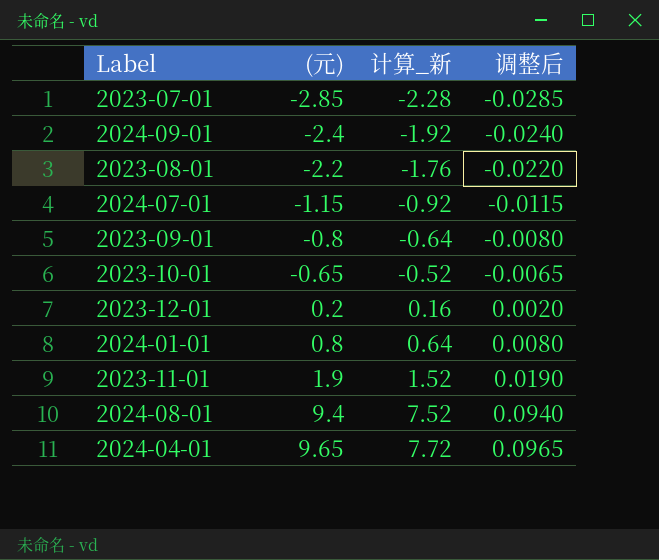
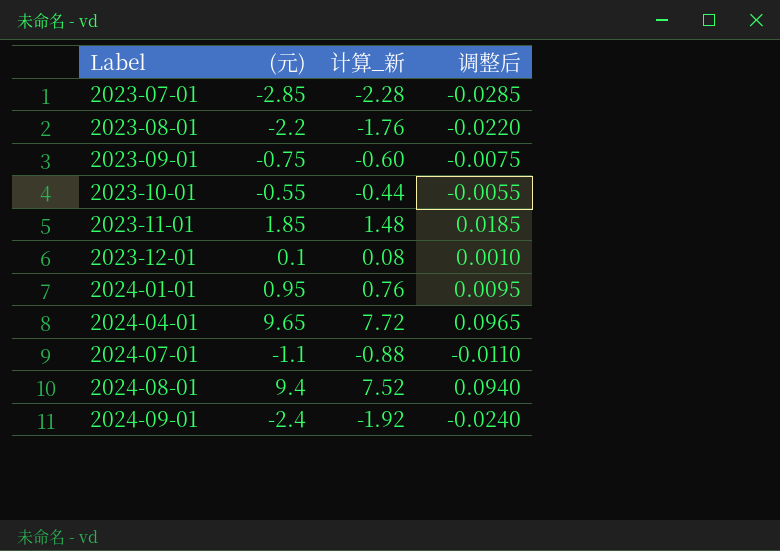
row order: (元) ascending -> Label ascending
2023-09-01 | (元): -0.8 -> -0.75
2023-09-01 | 计算_新: -0.64 -> -0.60
2023-09-01 | 调整后: -0.0080 -> -0.0075
2023-10-01 | (元): -0.65 -> -0.55
2023-10-01 | 计算_新: -0.52 -> -0.44
2023-10-01 | 调整后: -0.0065 -> -0.0055
2023-11-01 | (元): 1.9 -> 1.85
2023-11-01 | 计算_新: 1.52 -> 1.48
2023-11-01 | 调整后: 0.0190 -> 0.0185
2023-12-01 | (元): 0.2 -> 0.1
2023-12-01 | 计算_新: 0.16 -> 0.08
2023-12-01 | 调整后: 0.0020 -> 0.0010
2024-01-01 | (元): 0.8 -> 0.95
2024-01-01 | 计算_新: 0.64 -> 0.76
2024-01-01 | 调整后: 0.0080 -> 0.0095
2024-07-01 | (元): -1.15 -> -1.1
2024-07-01 | 计算_新: -0.92 -> -0.88
2024-07-01 | 调整后: -0.0115 -> -0.0110

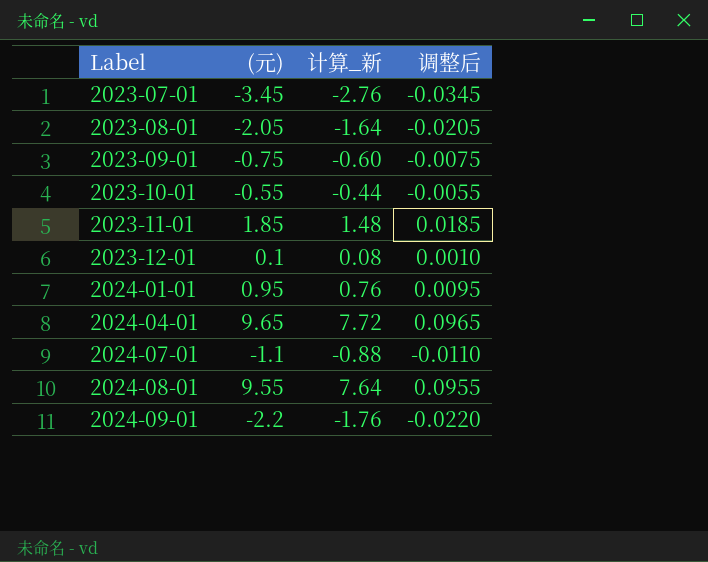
2023-07-01 | (元): -2.85 -> -3.45
2023-07-01 | 计算_新: -2.28 -> -2.76
2023-07-01 | 调整后: -0.0285 -> -0.0345
2023-08-01 | (元): -2.2 -> -2.05
2023-08-01 | 计算_新: -1.76 -> -1.64
2023-08-01 | 调整后: -0.0220 -> -0.0205
2024-08-01 | (元): 9.4 -> 9.55
2024-08-01 | 计算_新: 7.52 -> 7.64
2024-08-01 | 调整后: 0.0940 -> 0.0955
2024-09-01 | (元): -2.4 -> -2.2
2024-09-01 | 计算_新: -1.92 -> -1.76
2024-09-01 | 调整后: -0.0240 -> -0.0220

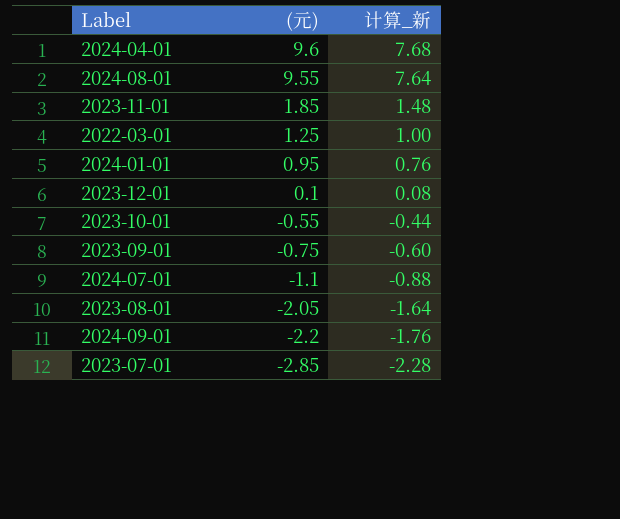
row order: Label ascending -> (元) descending
column 调整后 | formula: [(元)] * 0.01 -> none
2024-04-01 | (元): 9.65 -> 9.6
2024-04-01 | 计算_新: 7.72 -> 7.68
row 2022-03-01: none -> 1.25 | 1.00
2023-07-01 | (元): -3.45 -> -2.85
2023-07-01 | 计算_新: -2.76 -> -2.28

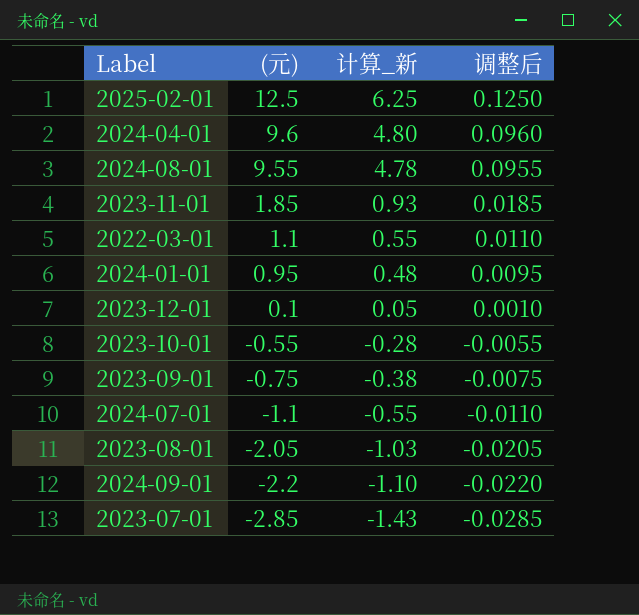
column 计算_新 | formula: [(元)] * 0.8 -> [(元)] * 0.5
column 调整后 | formula: none -> [(元)] * 0.01
row 2025-02-01: none -> 12.5 | 6.25 | 0.1250
2022-03-01 | (元): 1.25 -> 1.1

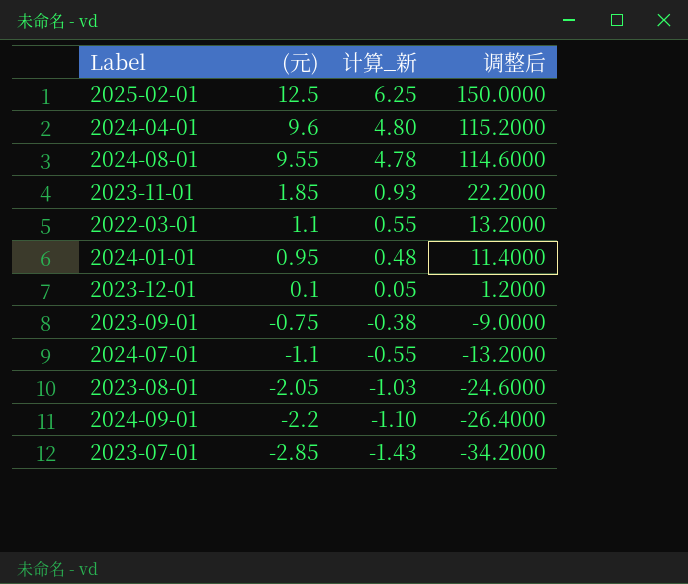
column 调整后 | formula: [(元)] * 0.01 -> [(元)] * 12
row 2023-10-01: -0.55 | -0.28 | -0.0055 -> none

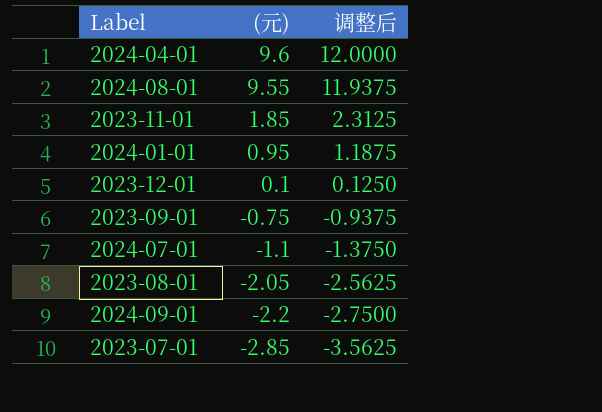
column 计算_新 | formula: [(元)] * 0.5 -> none
column 调整后 | formula: [(元)] * 12 -> [(元)] * 1.25
row 2025-02-01: 12.5 | 6.25 | 150.0000 -> none
row 2022-03-01: 1.1 | 0.55 | 13.2000 -> none

